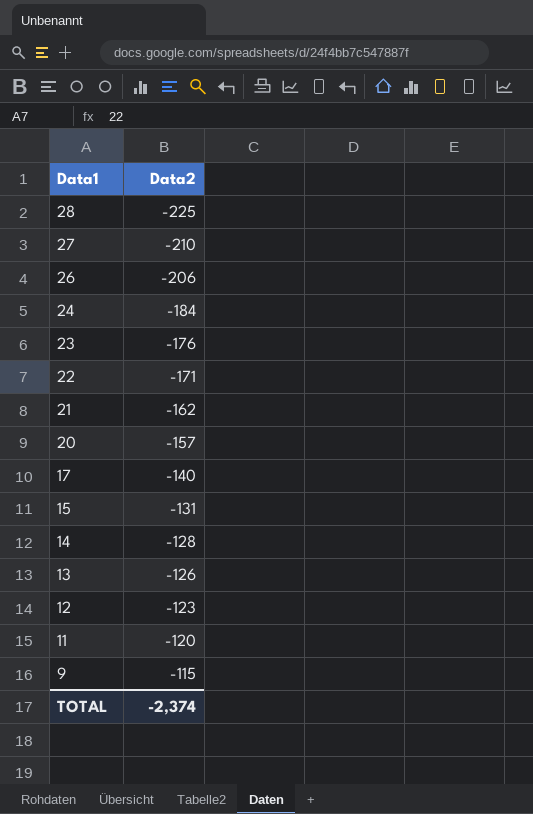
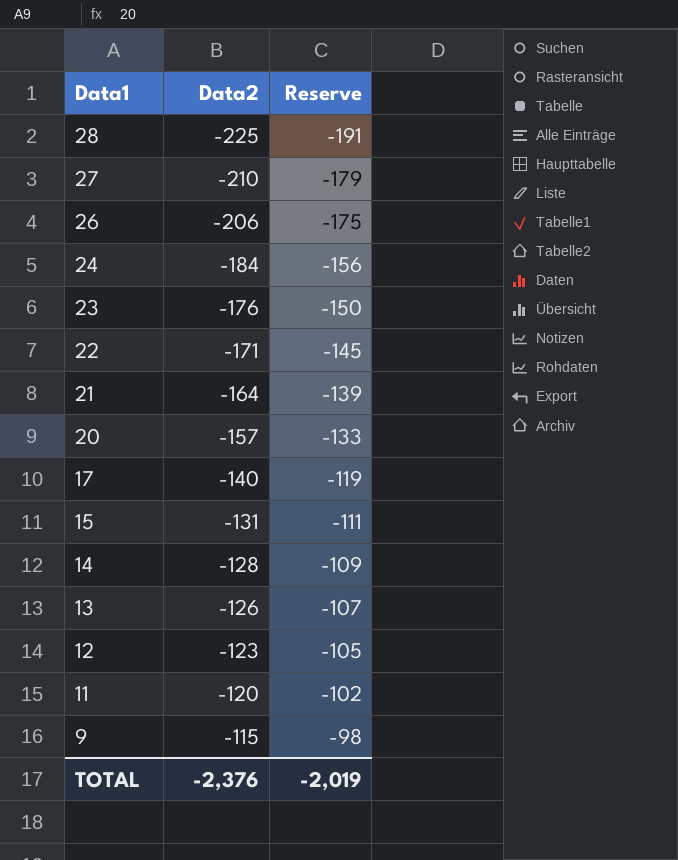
column Reserve | formula: none -> [Data2] * 0.85
21 | Data2: -162 -> -164
TOTAL | Data2: -2,374 -> -2,376

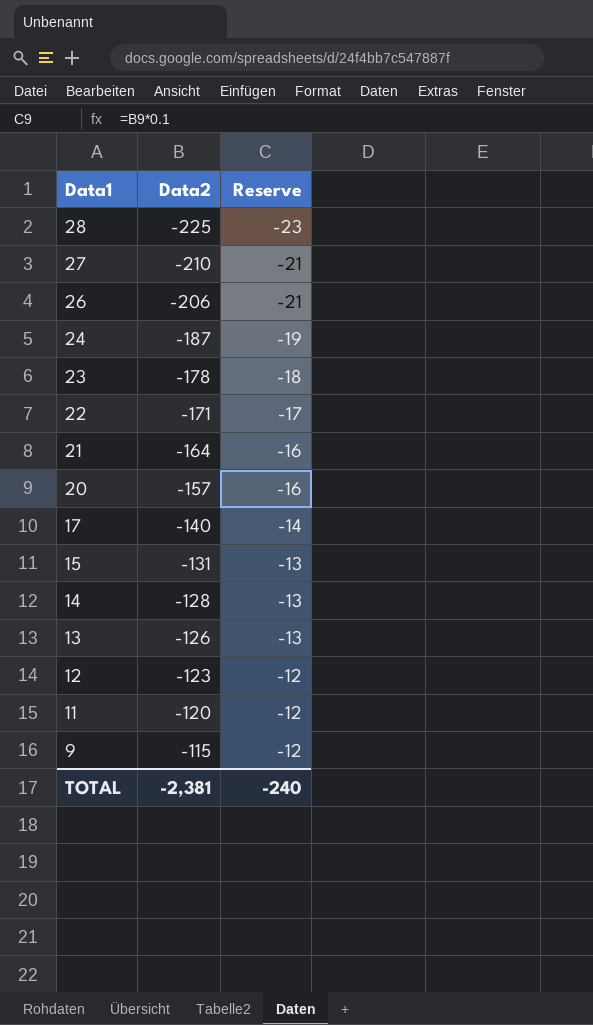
column Reserve | formula: [Data2] * 0.85 -> [Data2] * 0.1
24 | Data2: -184 -> -187
23 | Data2: -176 -> -178
TOTAL | Data2: -2,376 -> -2,381
TOTAL | Reserve: -2,019 -> -240

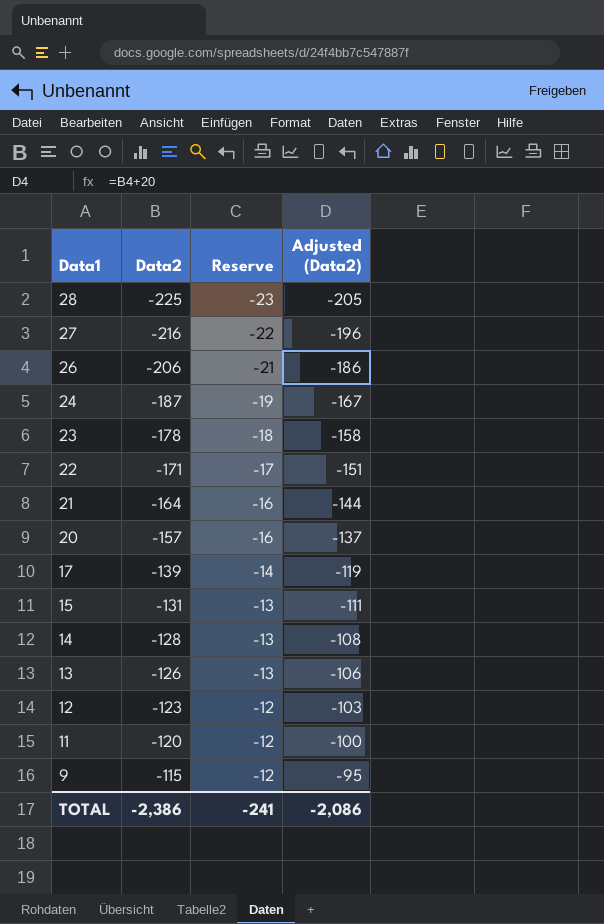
column Adjusted (Data2) | formula: none -> [Data2] + 20
27 | Data2: -210 -> -216
27 | Reserve: -21 -> -22
17 | Data2: -140 -> -139
TOTAL | Data2: -2,381 -> -2,386
TOTAL | Reserve: -240 -> -241

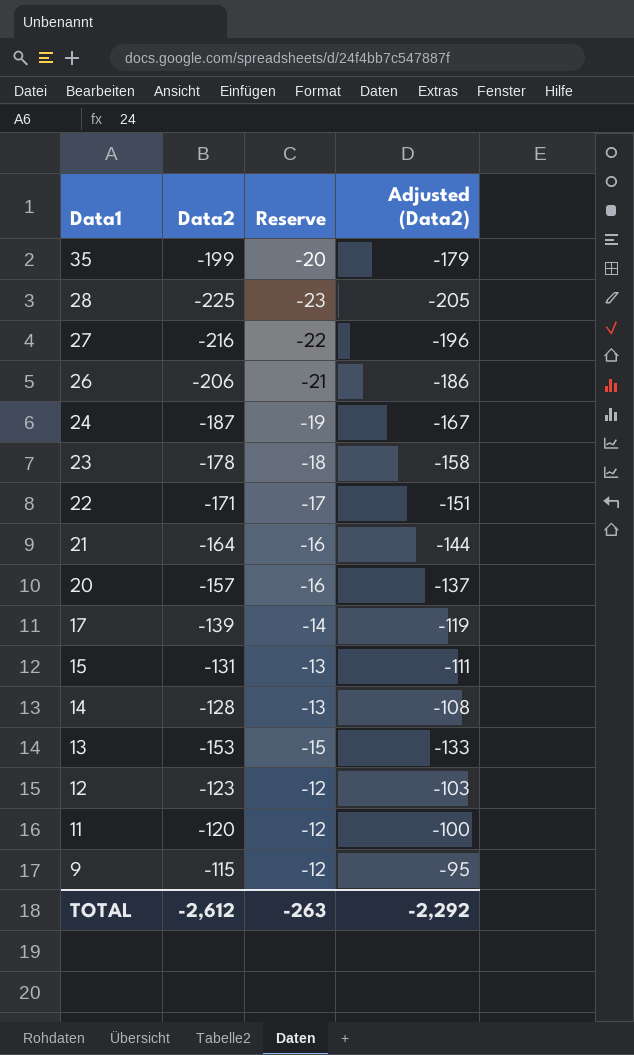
row 35: none -> -199 | -20 | -179
13 | Data2: -126 -> -153
13 | Reserve: -13 -> -15
13 | Adjusted (Data2): -106 -> -133
TOTAL | Data2: -2,386 -> -2,612
TOTAL | Reserve: -241 -> -263
TOTAL | Adjusted (Data2): -2,086 -> -2,292

